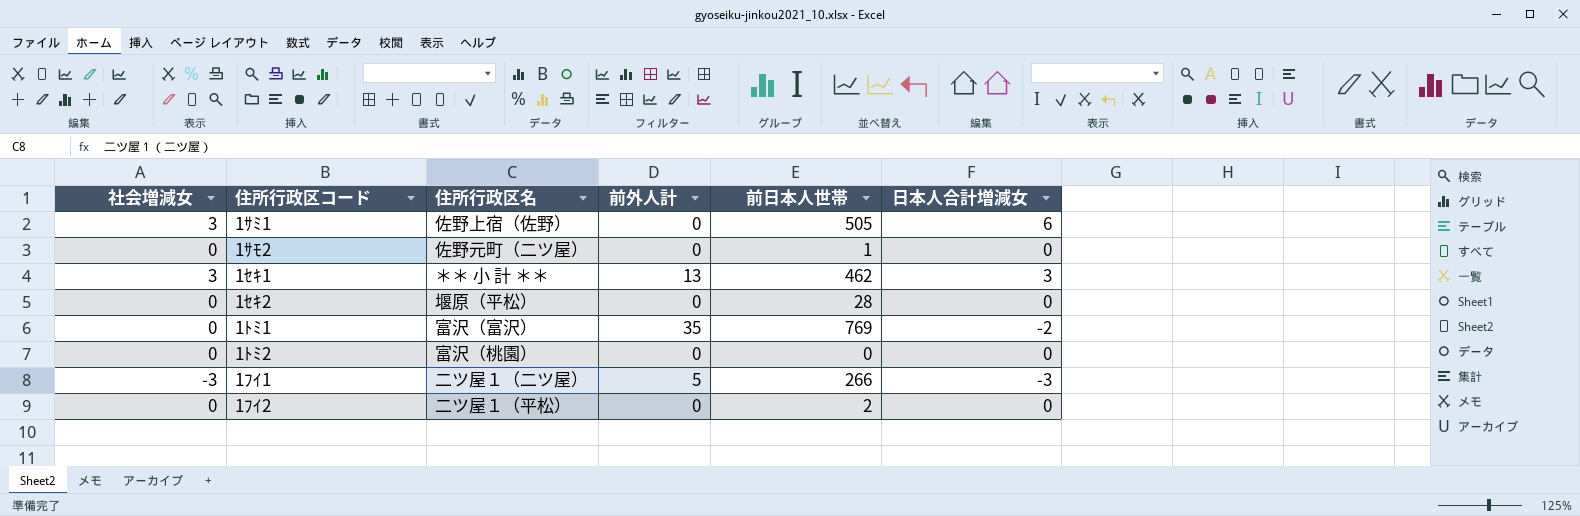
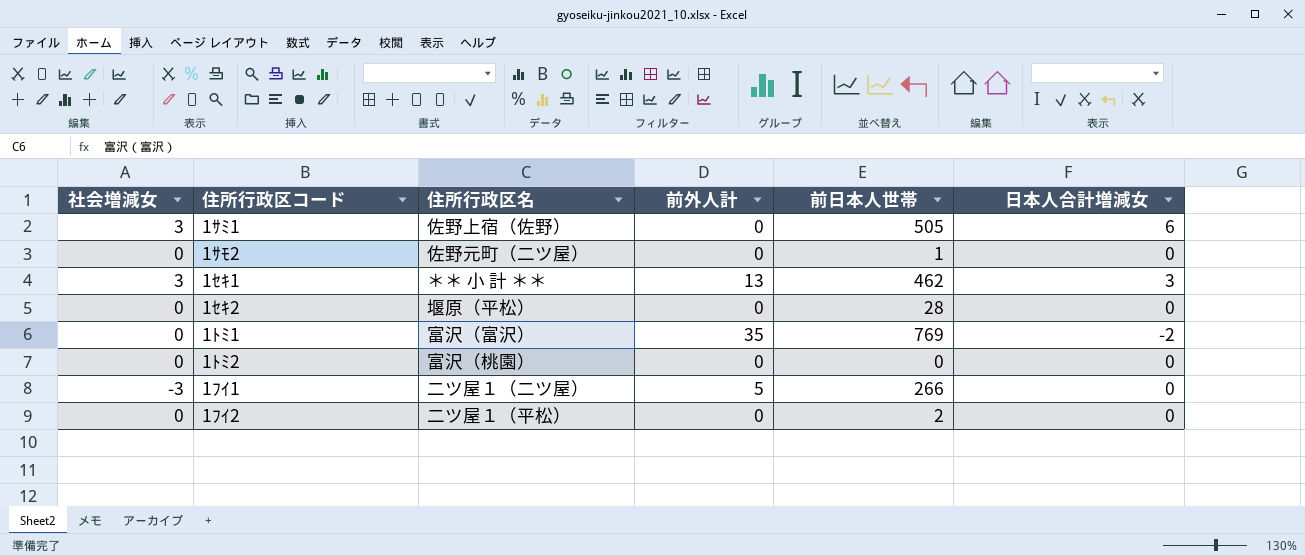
1ﾌｲ1 | 日本人合計増減女: -3 -> 0

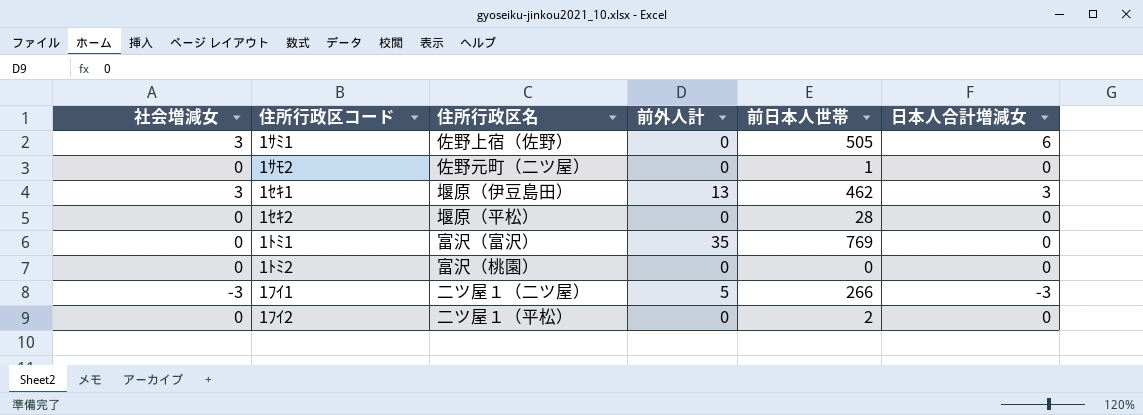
1ｾｷ1 | 住所行政区名: ＊＊ 小 計 ＊＊ -> 堰原（伊豆島田）
1ﾄﾐ1 | 日本人合計増減女: -2 -> 0
1ﾌｲ1 | 日本人合計増減女: 0 -> -3

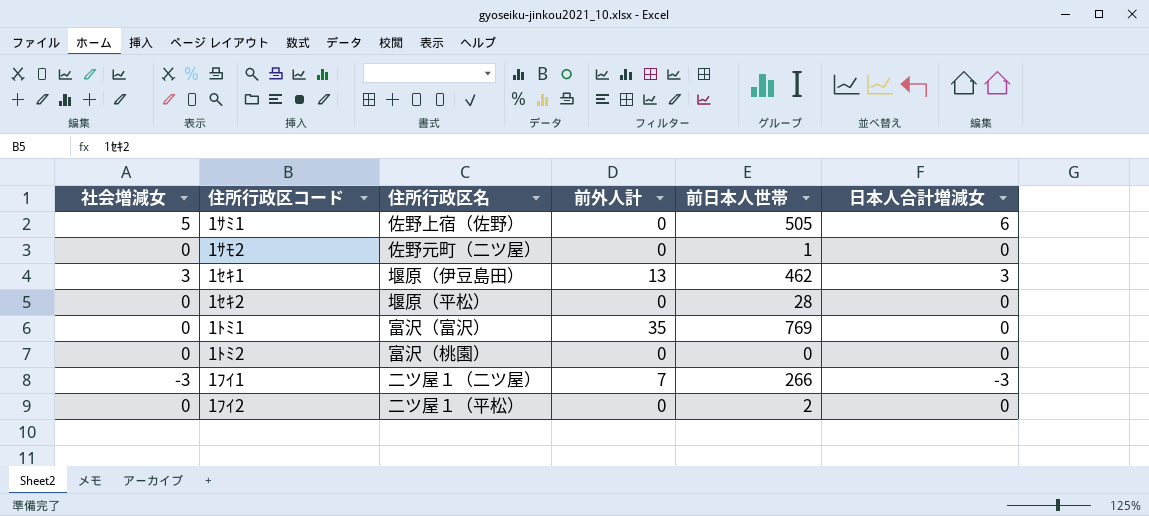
1ｻﾐ1 | 社会増減女: 3 -> 5
1ﾌｲ1 | 前外人計: 5 -> 7

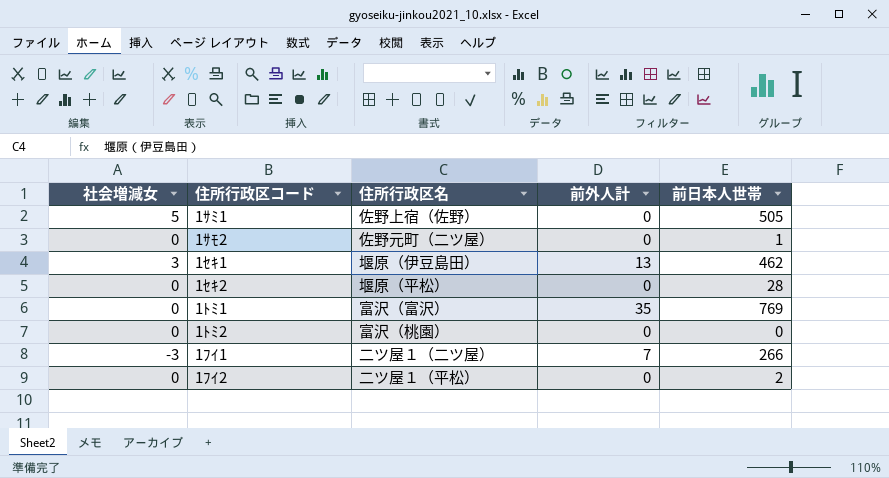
column 日本人合計増減女 | position: 6 -> none

